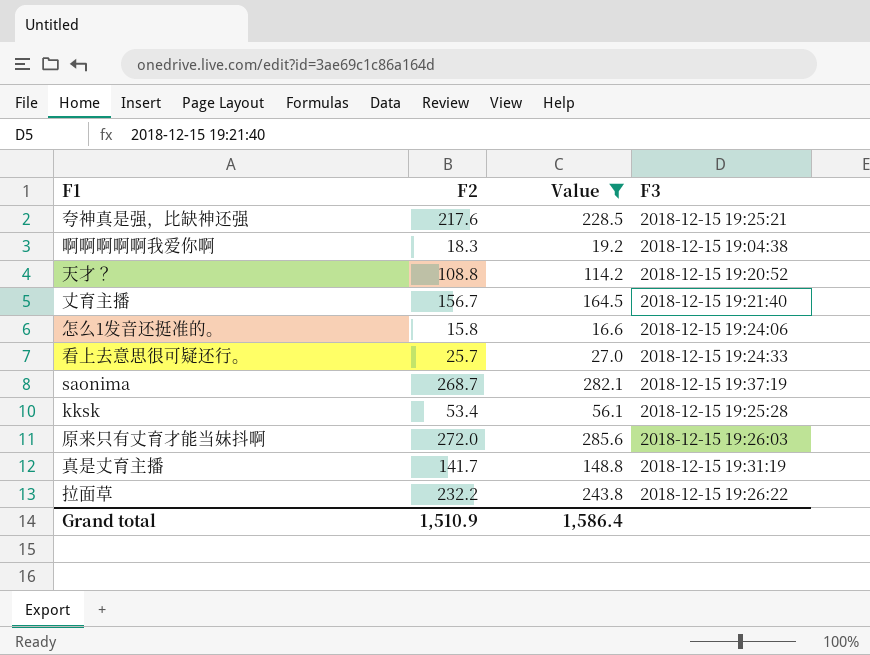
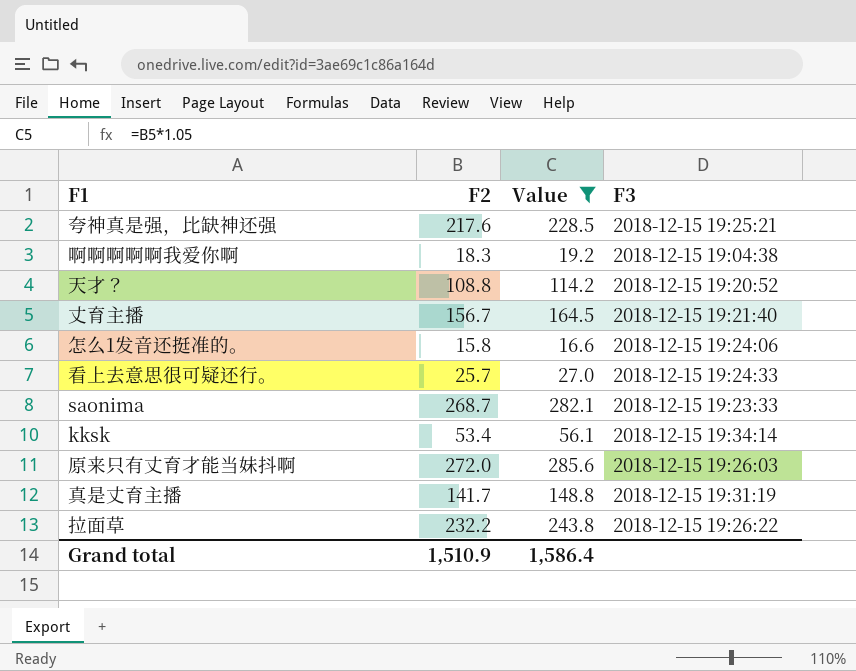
saonima | F3: 2018-12-15 19:37:19 -> 2018-12-15 19:23:33
kksk | F3: 2018-12-15 19:25:28 -> 2018-12-15 19:34:14

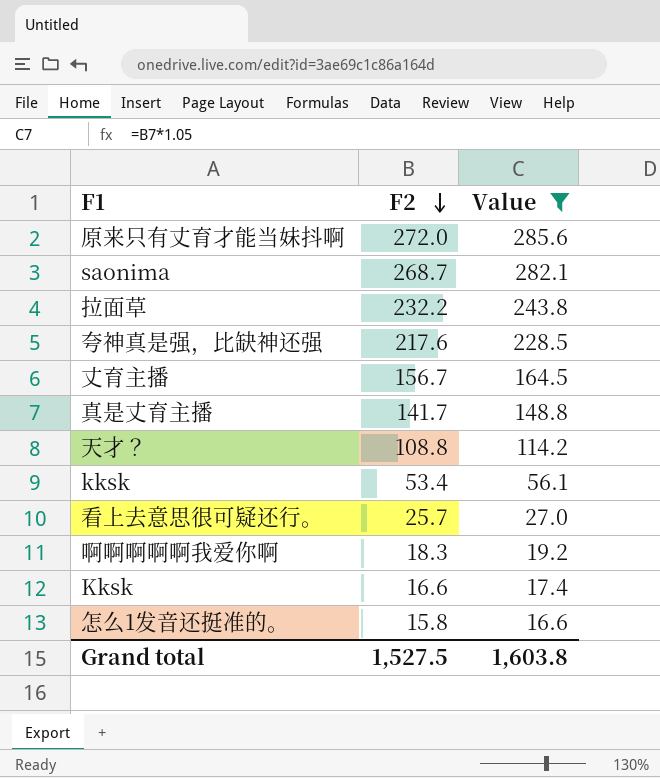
row order: none -> F2 descending
column F3 | position: 4 -> none
row Kksk: none -> 16.6 | 17.4
Grand total | F2: 1,510.9 -> 1,527.5
Grand total | Value: 1,586.4 -> 1,603.8

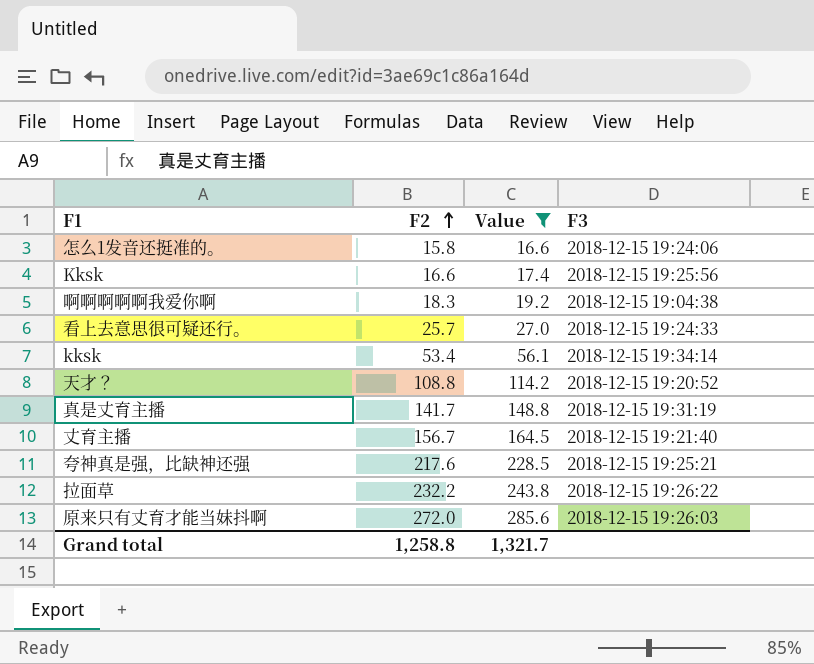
row order: F2 descending -> F2 ascending
column F3 | position: none -> 4
row saonima: 268.7 | 282.1 -> none
Grand total | F2: 1,527.5 -> 1,258.8
Grand total | Value: 1,603.8 -> 1,321.7

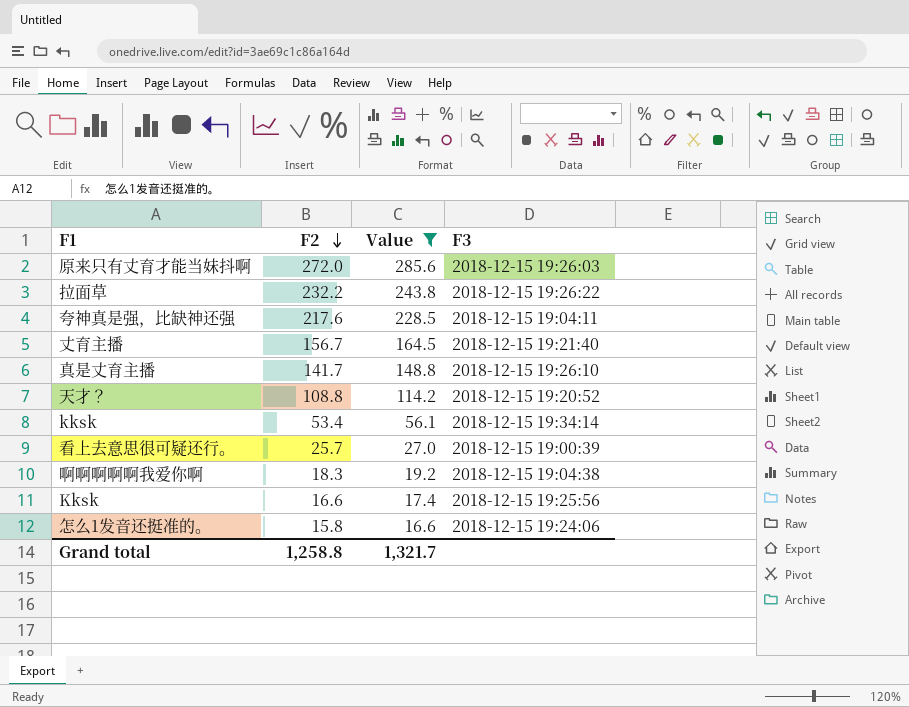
row order: F2 ascending -> F2 descending
夸神真是强，比缺神还强 | F3: 2018-12-15 19:25:21 -> 2018-12-15 19:04:11
真是丈育主播 | F3: 2018-12-15 19:31:19 -> 2018-12-15 19:26:10
看上去意思很可疑还行。 | F3: 2018-12-15 19:24:33 -> 2018-12-15 19:00:39

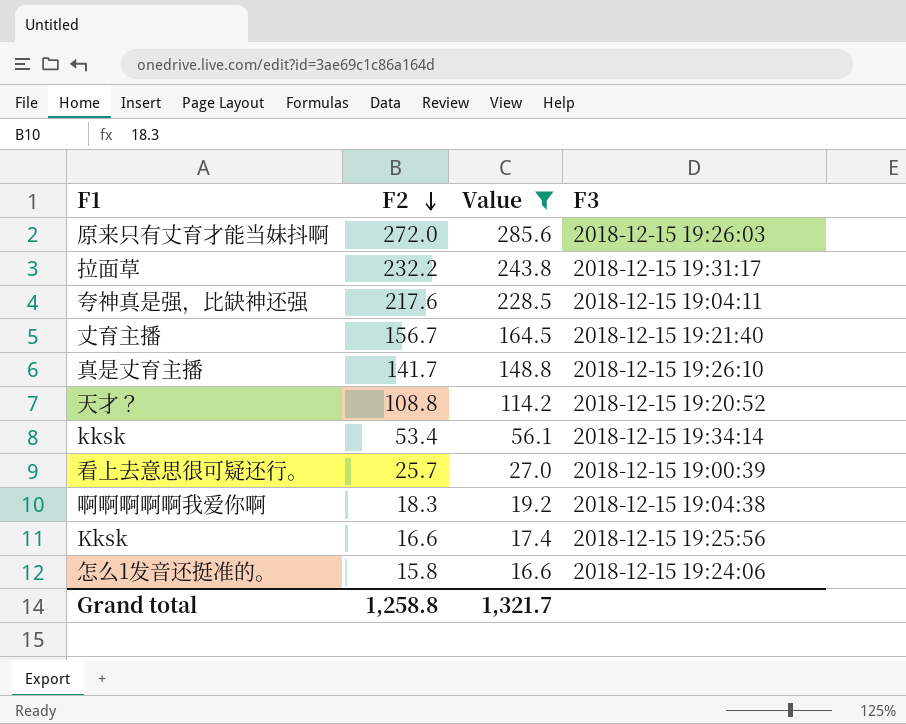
拉面草 | F3: 2018-12-15 19:26:22 -> 2018-12-15 19:31:17

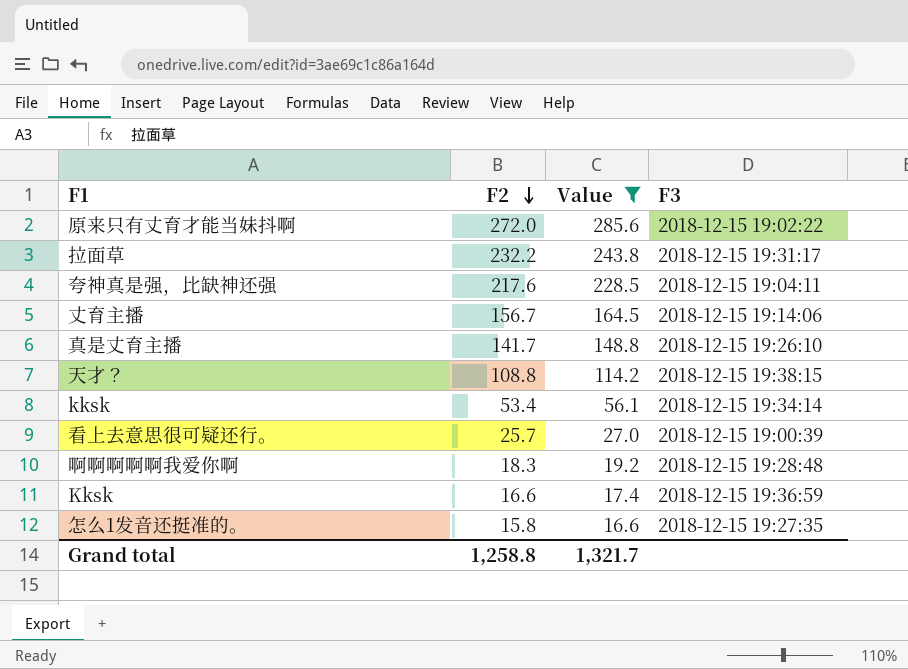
原来只有丈育才能当妹抖啊 | F3: 2018-12-15 19:26:03 -> 2018-12-15 19:02:22
丈育主播 | F3: 2018-12-15 19:21:40 -> 2018-12-15 19:14:06
天才？ | F3: 2018-12-15 19:20:52 -> 2018-12-15 19:38:15
啊啊啊啊啊我爱你啊 | F3: 2018-12-15 19:04:38 -> 2018-12-15 19:28:48
Kksk | F3: 2018-12-15 19:25:56 -> 2018-12-15 19:36:59
怎么1发音还挺准的。 | F3: 2018-12-15 19:24:06 -> 2018-12-15 19:27:35

